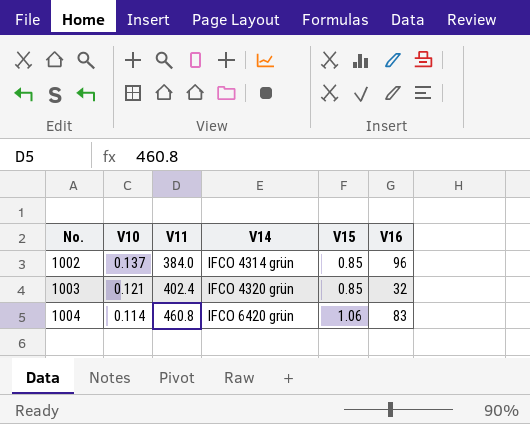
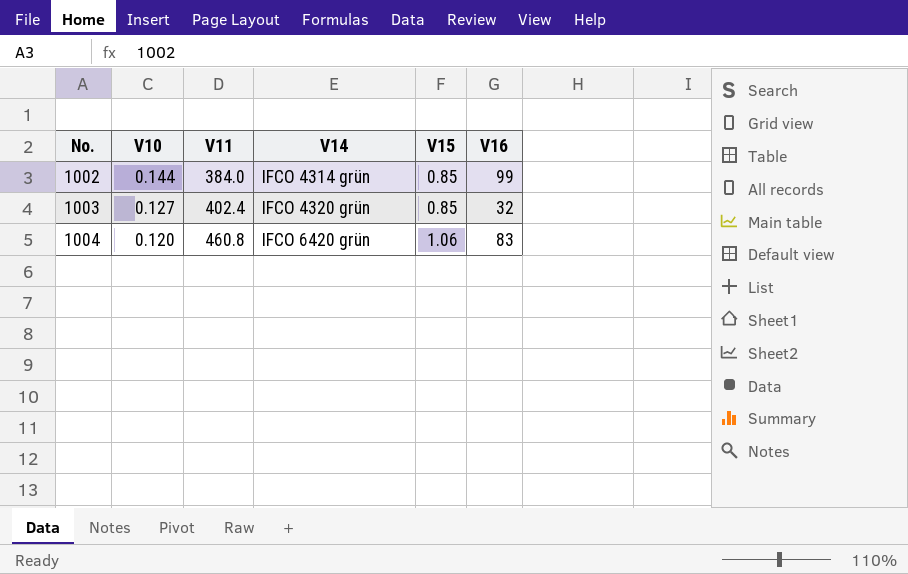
1002 | V10: 0.137 -> 0.144
1002 | V16: 96 -> 99
1003 | V10: 0.121 -> 0.127
1004 | V10: 0.114 -> 0.120

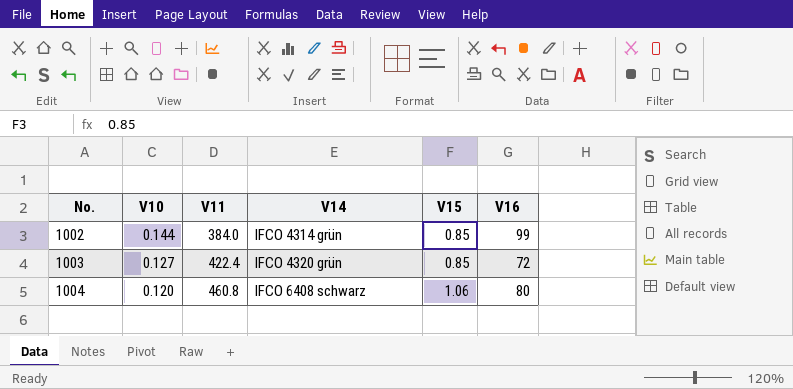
1003 | V11: 402.4 -> 422.4
1003 | V16: 32 -> 72
1004 | V14: IFCO 6420 grün -> IFCO 6408 schwarz
1004 | V16: 83 -> 80

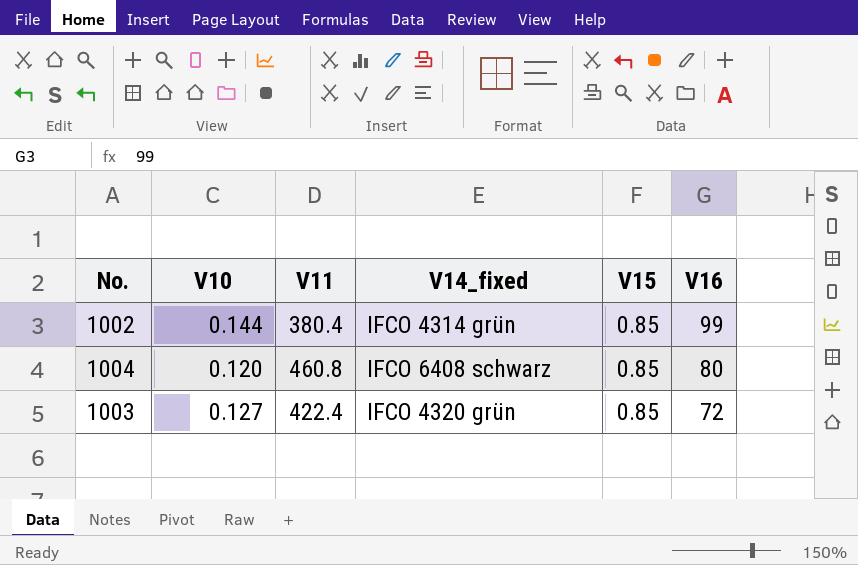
row order: No. ascending -> V16 descending
column name: V14 -> V14_fixed
1002 | V11: 384.0 -> 380.4
1004 | V15: 1.06 -> 0.85

